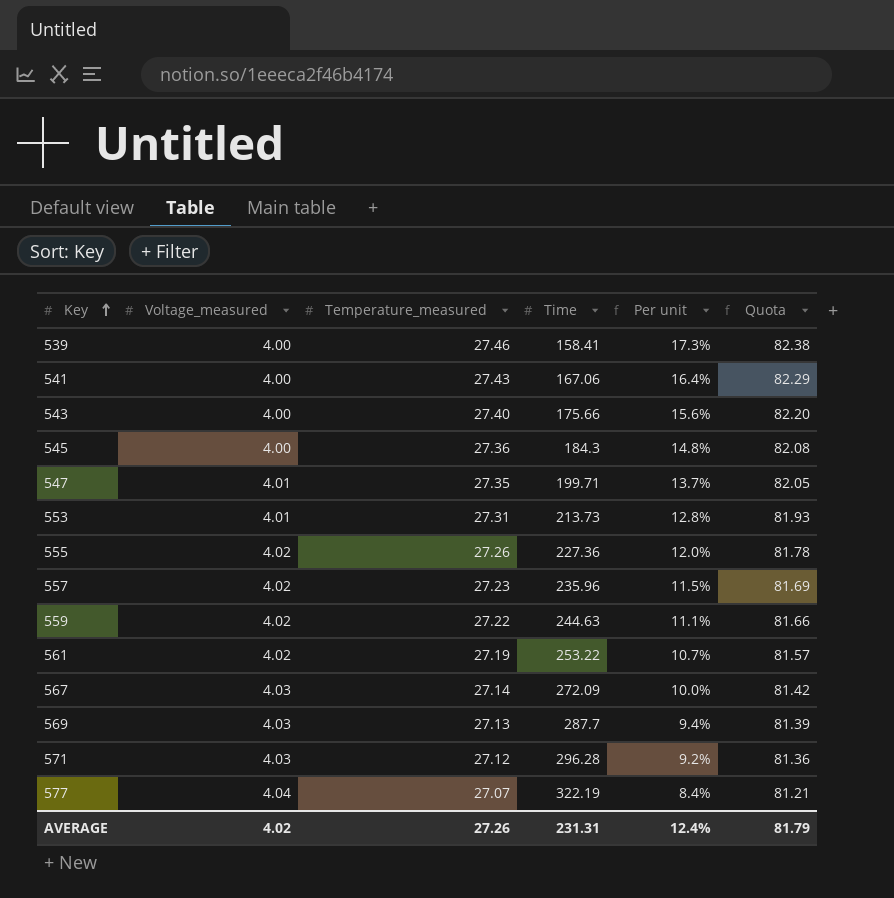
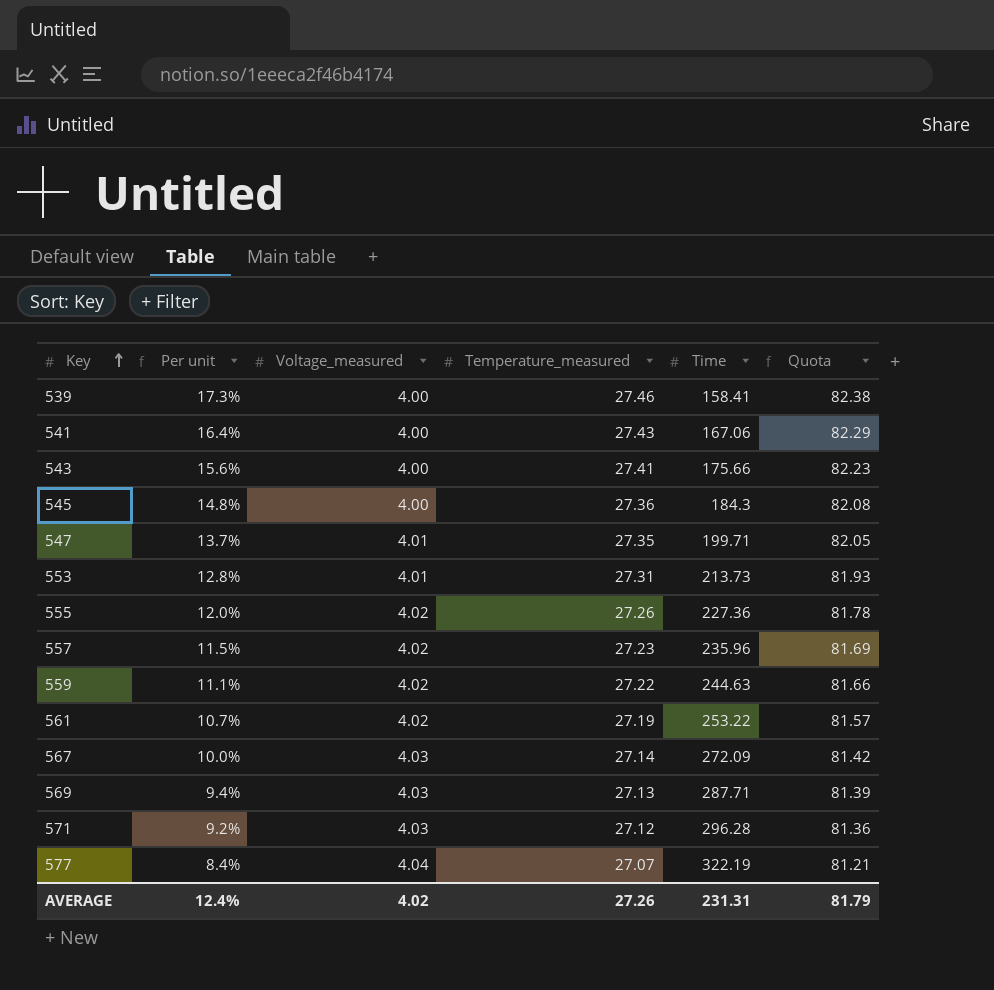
column Per unit | position: 5 -> 2
543 | Temperature_measured: 27.40 -> 27.41
543 | Quota: 82.20 -> 82.23
569 | Time: 287.7 -> 287.71

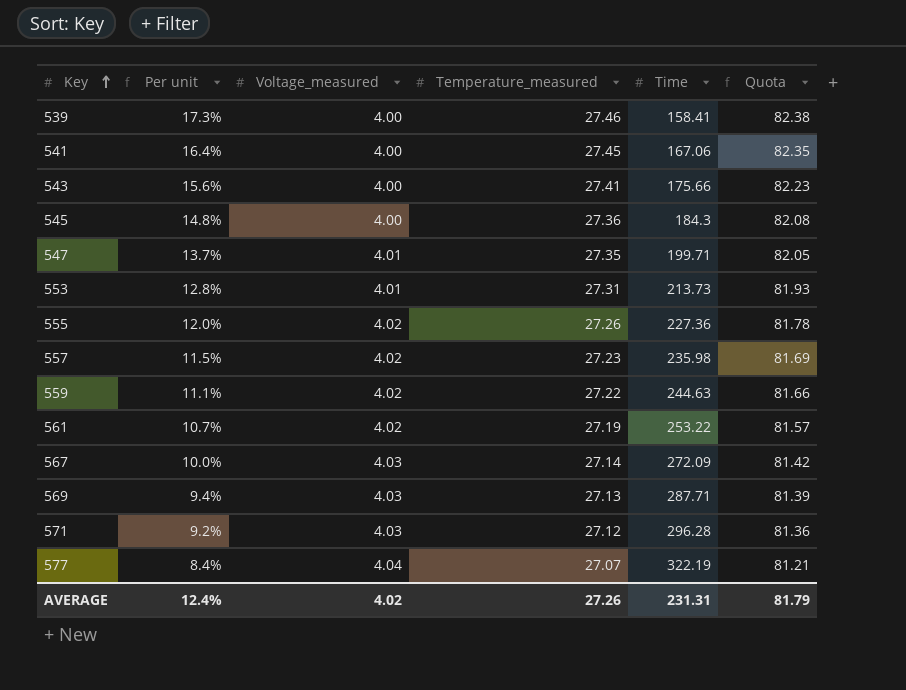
541 | Temperature_measured: 27.43 -> 27.45
541 | Quota: 82.29 -> 82.35
557 | Time: 235.96 -> 235.98

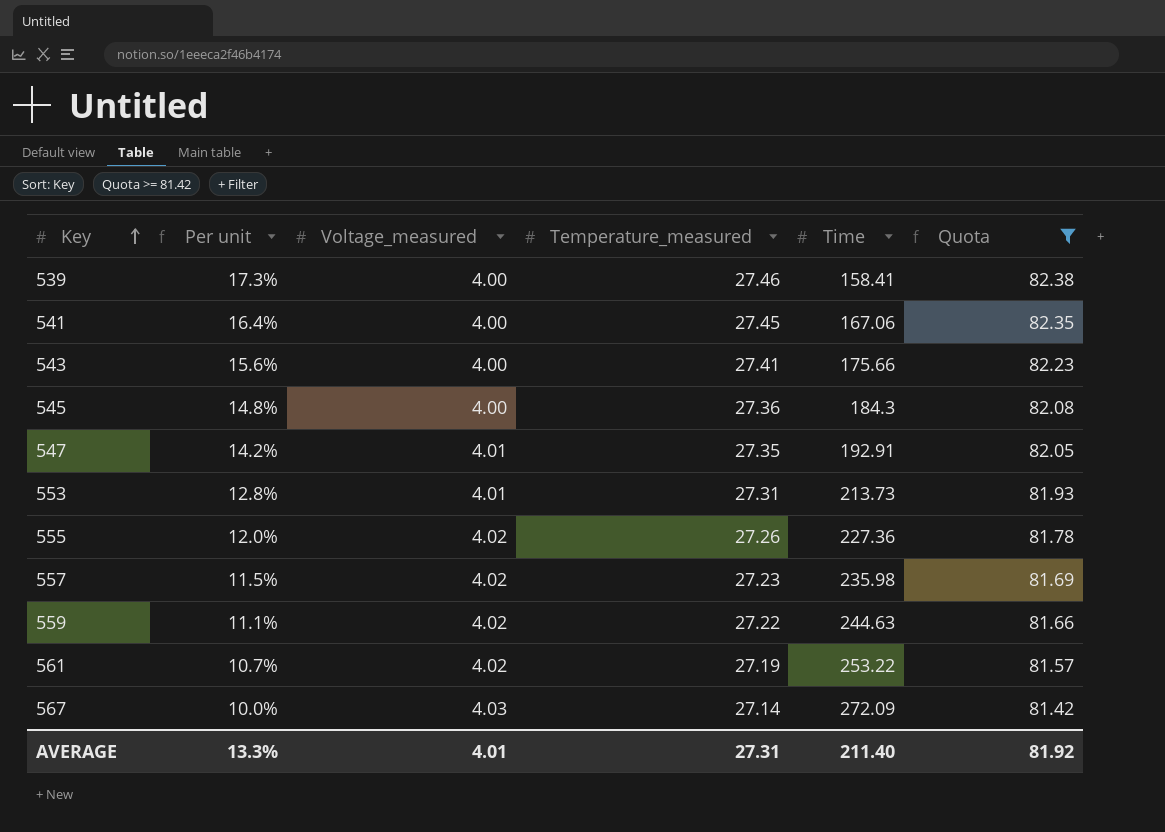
filter: none -> Quota >= 81.42
547 | Per unit: 13.7% -> 14.2%
547 | Time: 199.71 -> 192.91
AVERAGE | Per unit: 12.4% -> 13.3%
AVERAGE | Voltage_measured: 4.02 -> 4.01
AVERAGE | Temperature_measured: 27.26 -> 27.31
AVERAGE | Time: 231.31 -> 211.40
AVERAGE | Quota: 81.79 -> 81.92

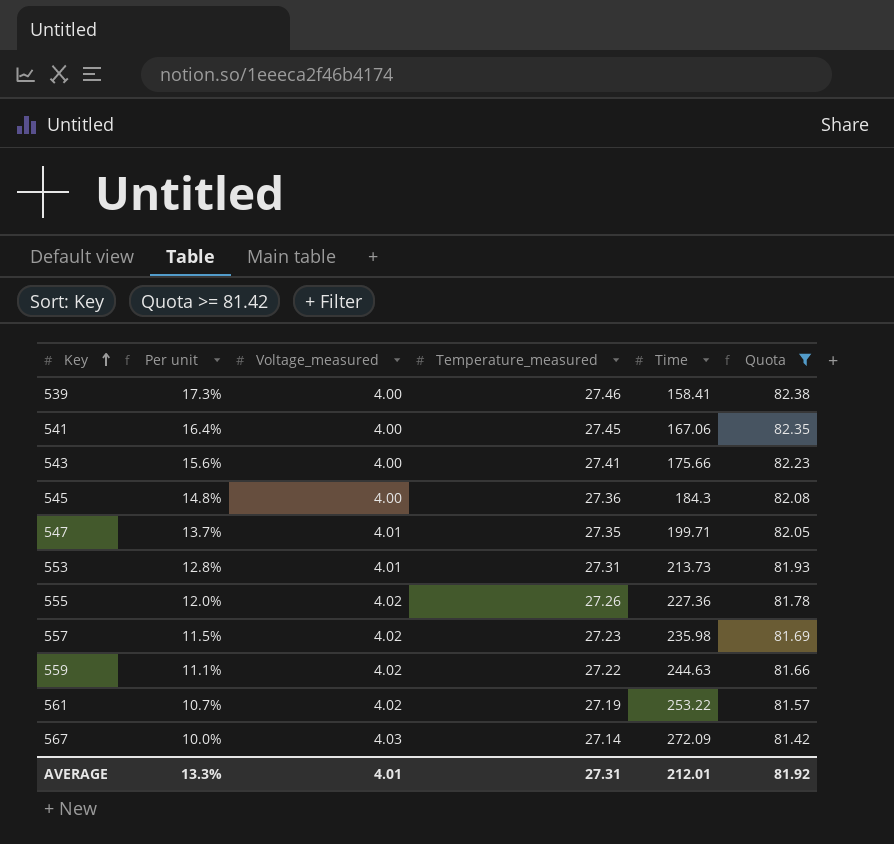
547 | Per unit: 14.2% -> 13.7%
547 | Time: 192.91 -> 199.71
AVERAGE | Time: 211.40 -> 212.01

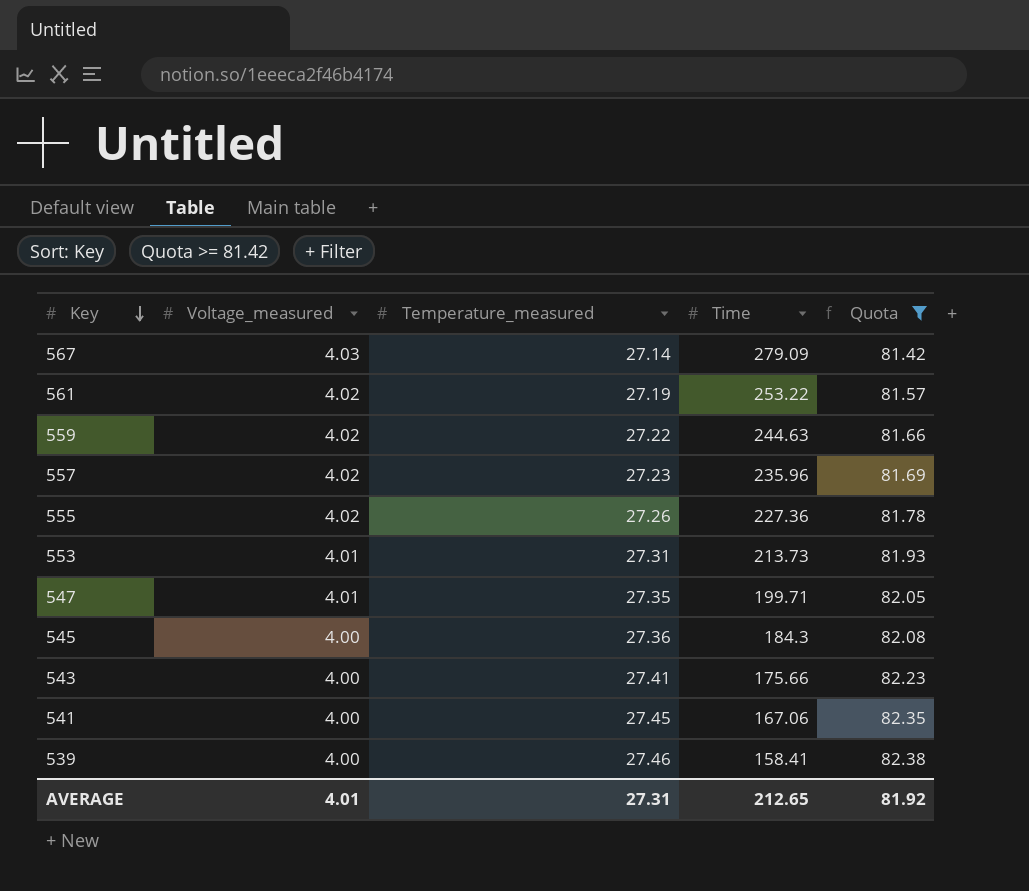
row order: Key ascending -> Key descending
column Per unit | formula: [Temperature_measured] / [Time] -> none
567 | Time: 272.09 -> 279.09
557 | Time: 235.98 -> 235.96
AVERAGE | Time: 212.01 -> 212.65

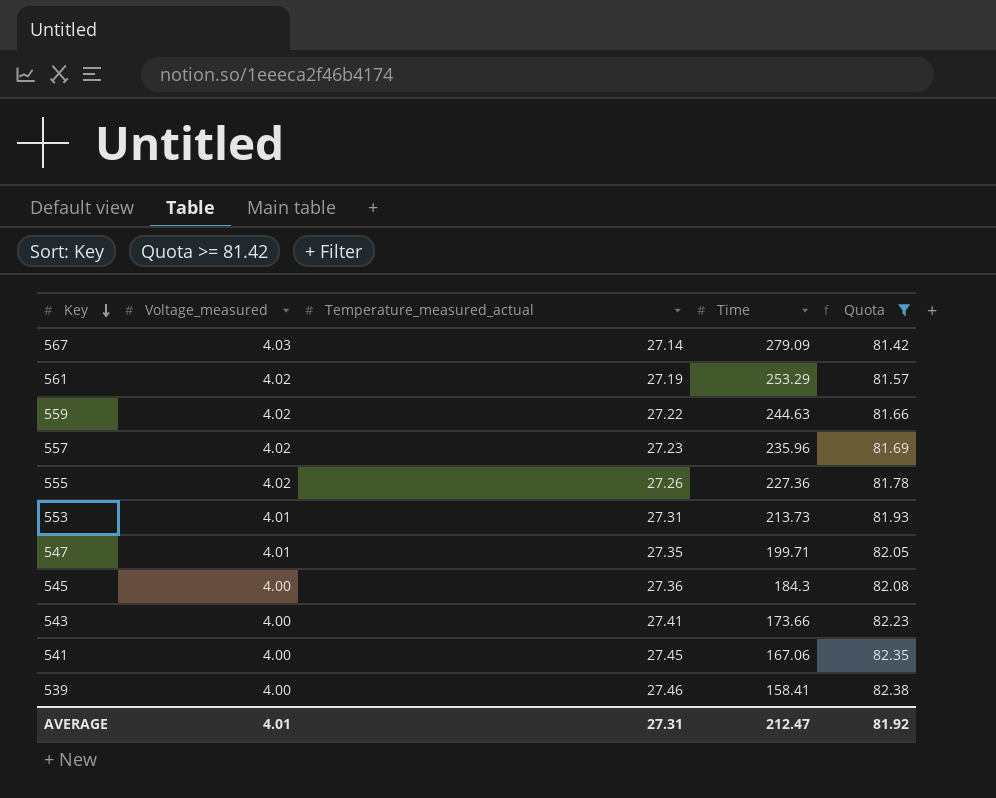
column name: Temperature_measured -> Temperature_measured_actual
561 | Time: 253.22 -> 253.29
543 | Time: 175.66 -> 173.66
AVERAGE | Time: 212.65 -> 212.47

